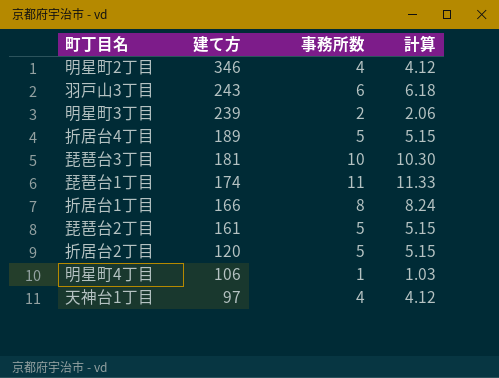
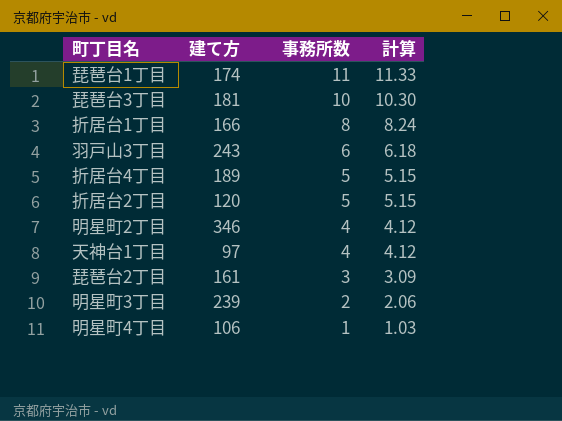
row order: 建て方 descending -> 事務所数 descending
琵琶台2丁目 | 事務所数: 5 -> 3
琵琶台2丁目 | 計算: 5.15 -> 3.09

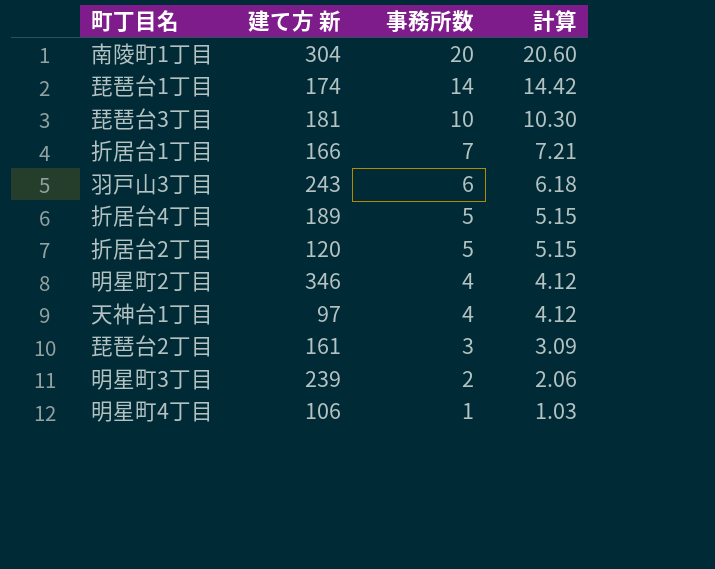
column name: 建て方 -> 建て方 新
row 南陵町1丁目: none -> 304 | 20 | 20.60
琵琶台1丁目 | 事務所数: 11 -> 14
琵琶台1丁目 | 計算: 11.33 -> 14.42
折居台1丁目 | 事務所数: 8 -> 7
折居台1丁目 | 計算: 8.24 -> 7.21

